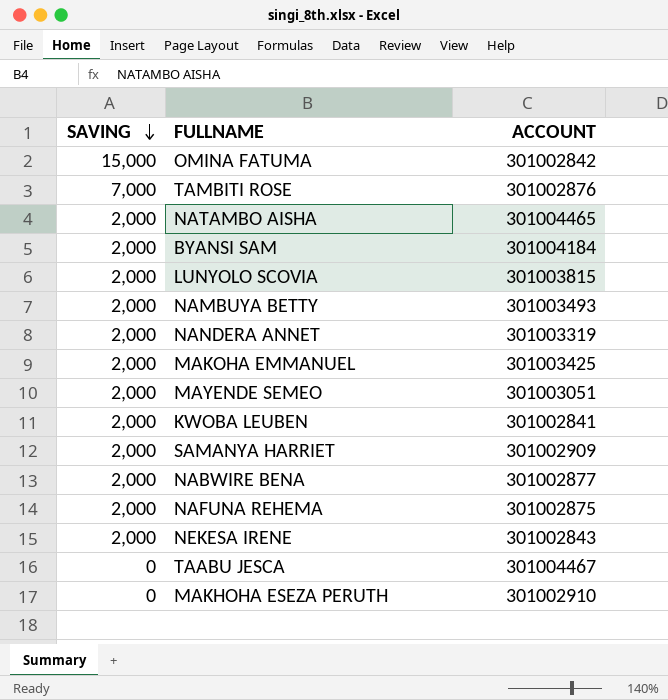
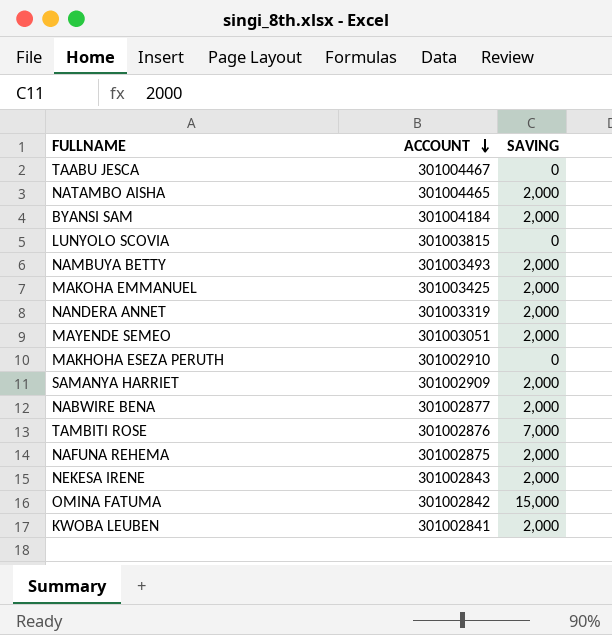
row order: SAVING descending -> ACCOUNT descending
column SAVING | position: 1 -> 3
LUNYOLO SCOVIA | SAVING: 2,000 -> 0

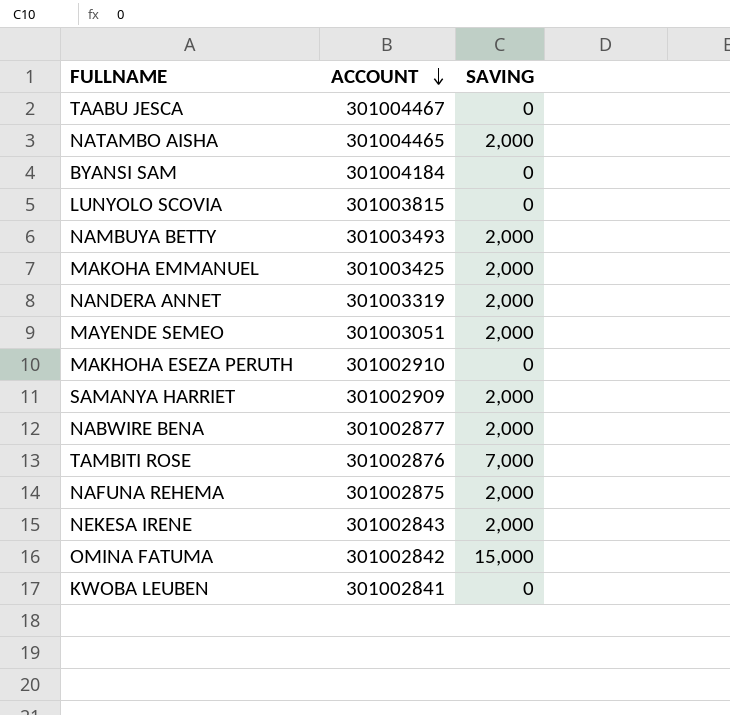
BYANSI SAM | SAVING: 2,000 -> 0
KWOBA LEUBEN | SAVING: 2,000 -> 0

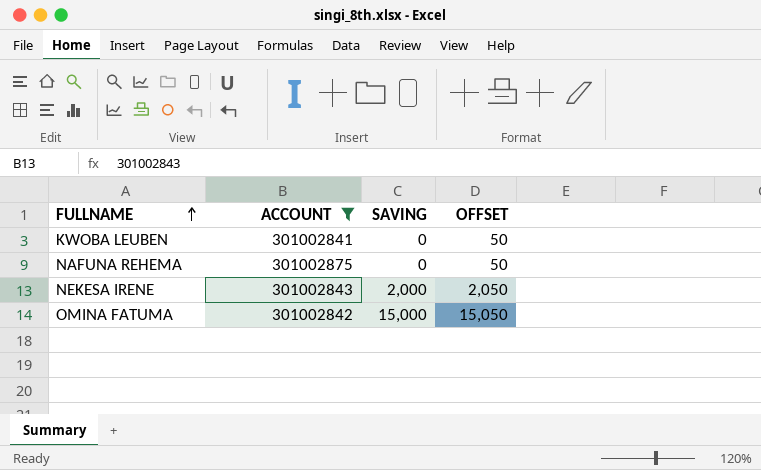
filter: none -> ACCOUNT <= 301002875
row order: ACCOUNT descending -> FULLNAME ascending
column OFFSET | formula: none -> [SAVING] + 50
NAFUNA REHEMA | SAVING: 2,000 -> 0

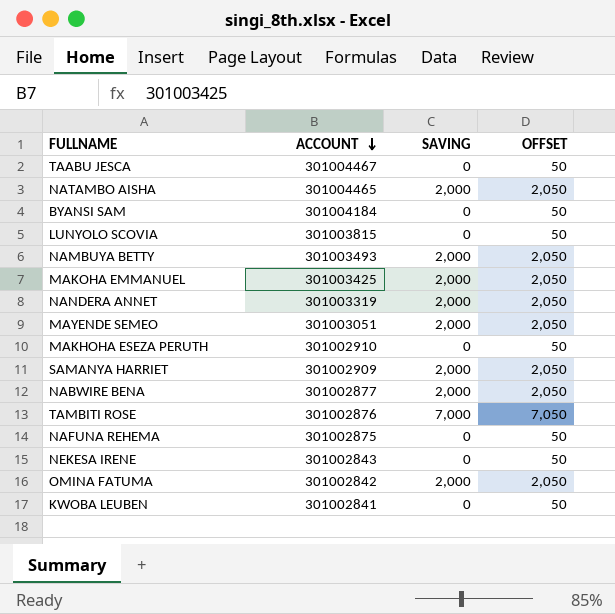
filter: ACCOUNT <= 301002875 -> none
row order: FULLNAME ascending -> ACCOUNT descending
NEKESA IRENE | SAVING: 2,000 -> 0
NEKESA IRENE | OFFSET: 2,050 -> 50
OMINA FATUMA | SAVING: 15,000 -> 2,000
OMINA FATUMA | OFFSET: 15,050 -> 2,050

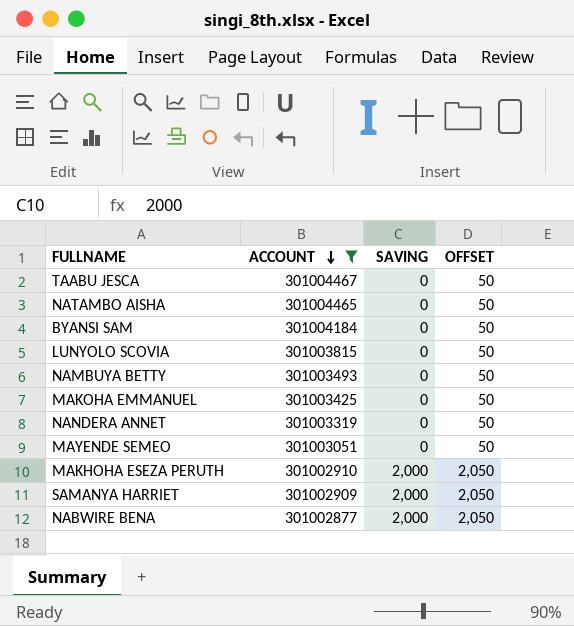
filter: none -> ACCOUNT >= 301002877
NATAMBO AISHA | SAVING: 2,000 -> 0
NATAMBO AISHA | OFFSET: 2,050 -> 50
NAMBUYA BETTY | SAVING: 2,000 -> 0
NAMBUYA BETTY | OFFSET: 2,050 -> 50
MAKOHA EMMANUEL | SAVING: 2,000 -> 0
MAKOHA EMMANUEL | OFFSET: 2,050 -> 50
NANDERA ANNET | SAVING: 2,000 -> 0
NANDERA ANNET | OFFSET: 2,050 -> 50
MAYENDE SEMEO | SAVING: 2,000 -> 0
MAYENDE SEMEO | OFFSET: 2,050 -> 50
MAKHOHA ESEZA PERUTH | SAVING: 0 -> 2,000
MAKHOHA ESEZA PERUTH | OFFSET: 50 -> 2,050

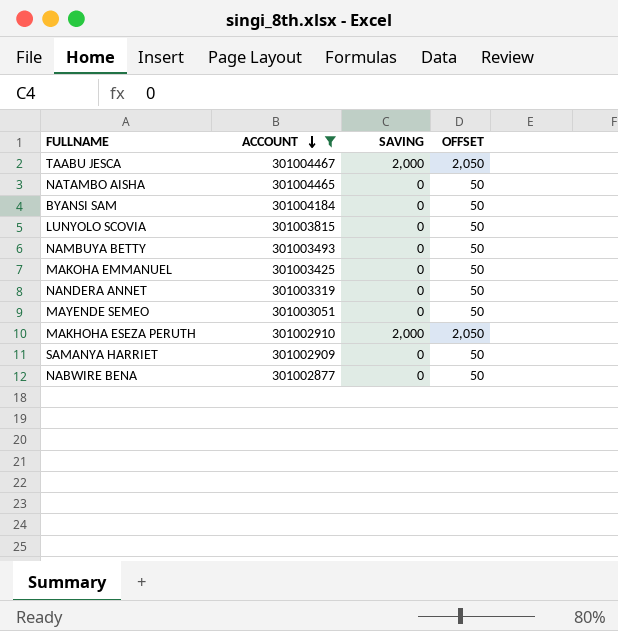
TAABU JESCA | SAVING: 0 -> 2,000
TAABU JESCA | OFFSET: 50 -> 2,050
SAMANYA HARRIET | SAVING: 2,000 -> 0
SAMANYA HARRIET | OFFSET: 2,050 -> 50
NABWIRE BENA | SAVING: 2,000 -> 0
NABWIRE BENA | OFFSET: 2,050 -> 50

